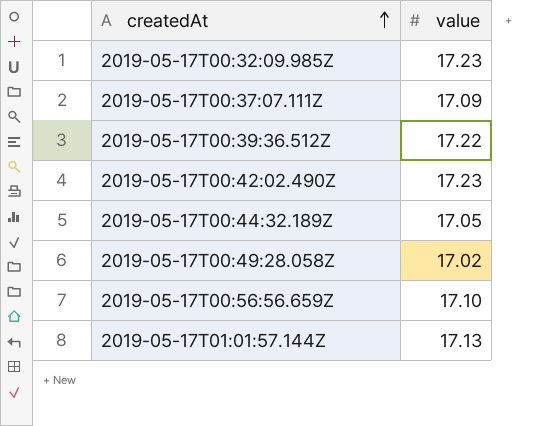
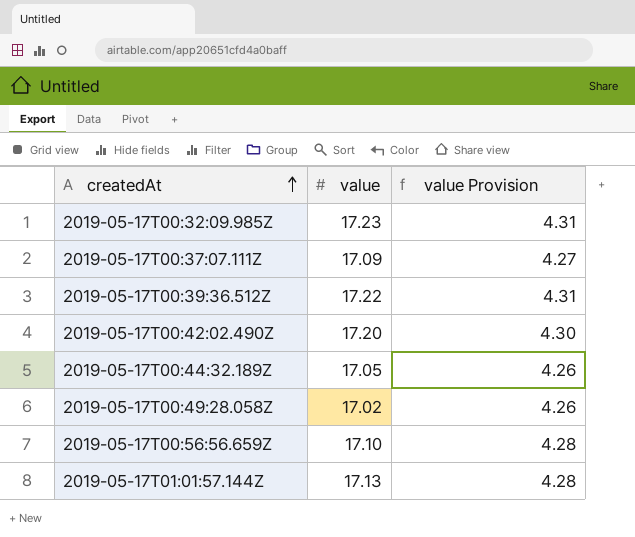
column value Provision | formula: none -> [value] * 0.25
2019-05-17T00:42:02.490Z | value: 17.23 -> 17.20

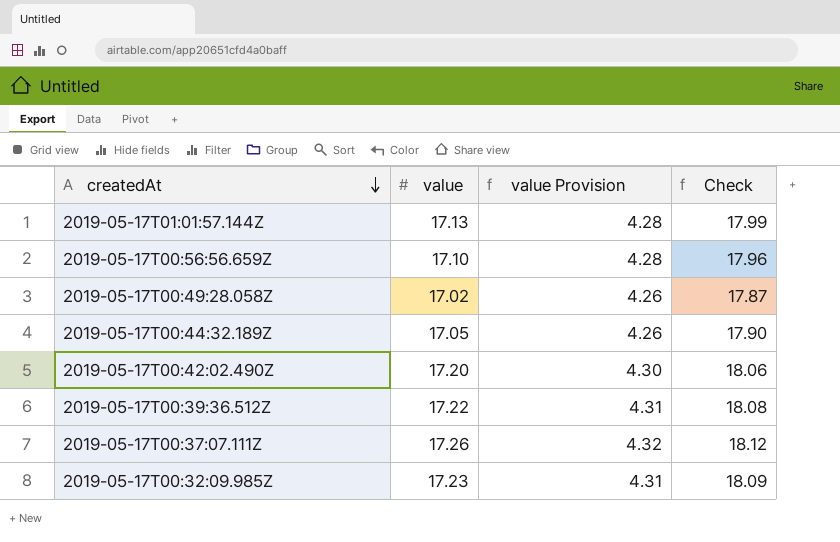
row order: createdAt ascending -> createdAt descending
column Check | formula: none -> [value] * 1.05
2019-05-17T00:37:07.111Z | value: 17.09 -> 17.26
2019-05-17T00:37:07.111Z | value Provision: 4.27 -> 4.32

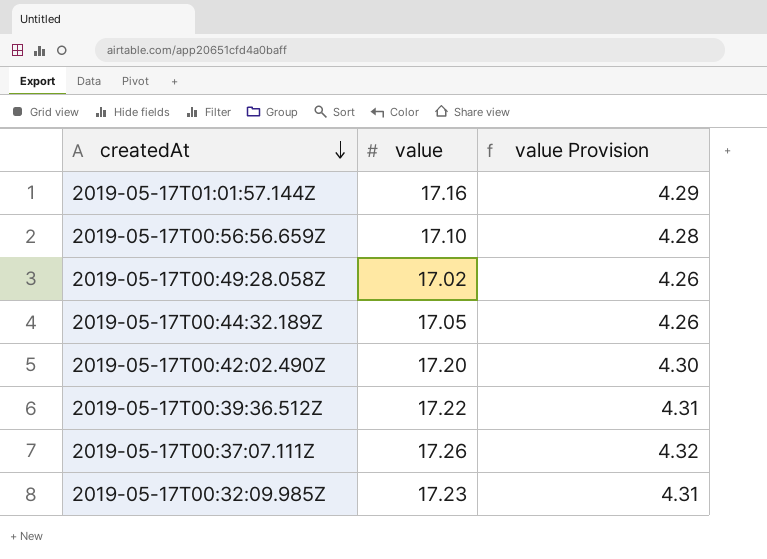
column Check | formula: [value] * 1.05 -> none
2019-05-17T01:01:57.144Z | value: 17.13 -> 17.16
2019-05-17T01:01:57.144Z | value Provision: 4.28 -> 4.29

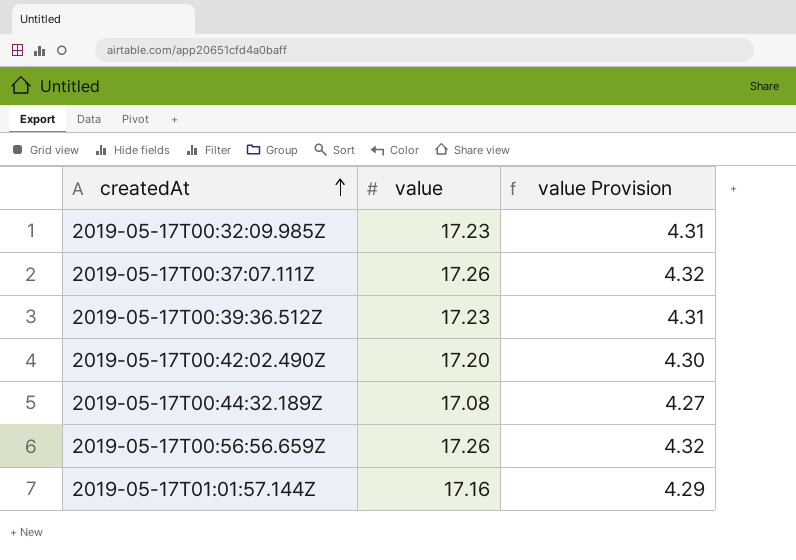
row order: createdAt descending -> createdAt ascending
row 2019-05-17T00:49:28.058Z: 17.02 | 4.26 -> none
2019-05-17T00:39:36.512Z | value: 17.22 -> 17.23
2019-05-17T00:44:32.189Z | value: 17.05 -> 17.08
2019-05-17T00:44:32.189Z | value Provision: 4.26 -> 4.27
2019-05-17T00:56:56.659Z | value: 17.10 -> 17.26
2019-05-17T00:56:56.659Z | value Provision: 4.28 -> 4.32

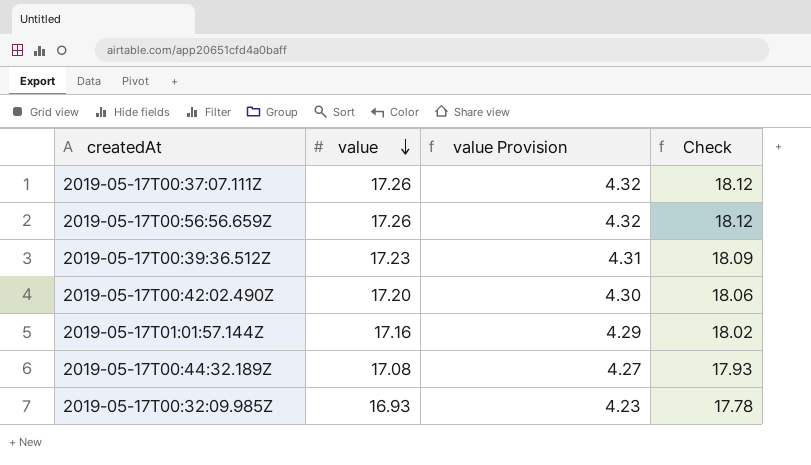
row order: createdAt ascending -> value descending
column Check | formula: none -> [value] * 1.05
2019-05-17T00:32:09.985Z | value: 17.23 -> 16.93
2019-05-17T00:32:09.985Z | value Provision: 4.31 -> 4.23

